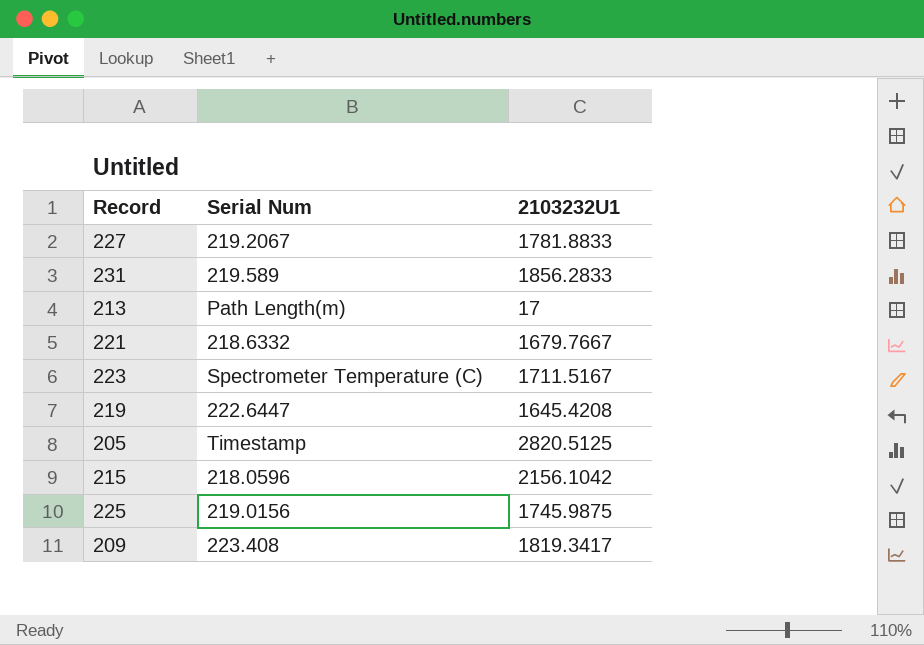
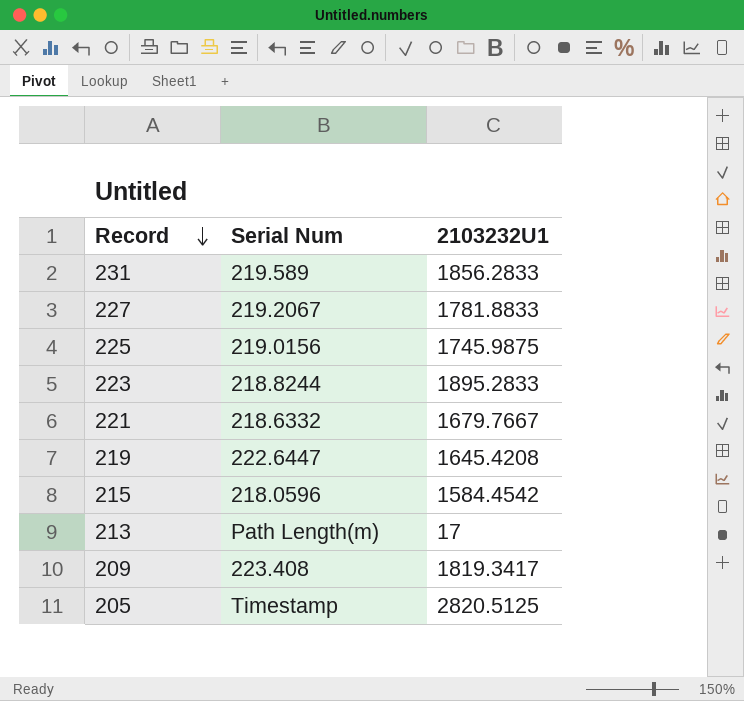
row order: none -> Record descending
223 | Serial Num: Spectrometer Temperature (C) -> 218.8244
223 | 2103232U1: 1711.5167 -> 1895.2833
215 | 2103232U1: 2156.1042 -> 1584.4542

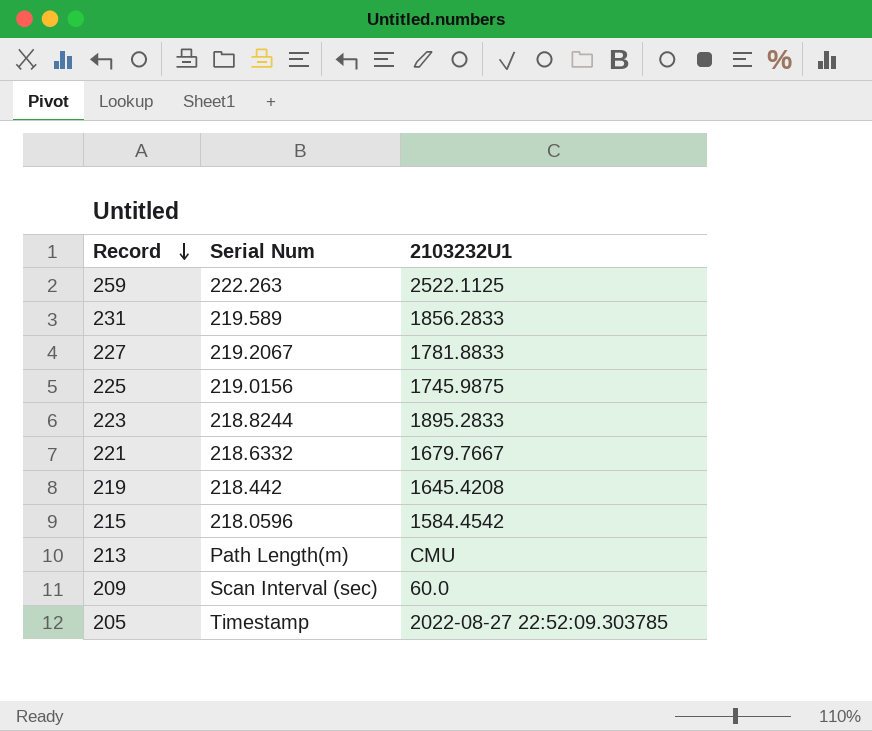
row 259: none -> 222.263 | 2522.1125
219 | Serial Num: 222.6447 -> 218.442
213 | 2103232U1: 17 -> CMU
209 | Serial Num: 223.408 -> Scan Interval (sec)
209 | 2103232U1: 1819.3417 -> 60.0
205 | 2103232U1: 2820.5125 -> 2022-08-27 22:52:09.303785

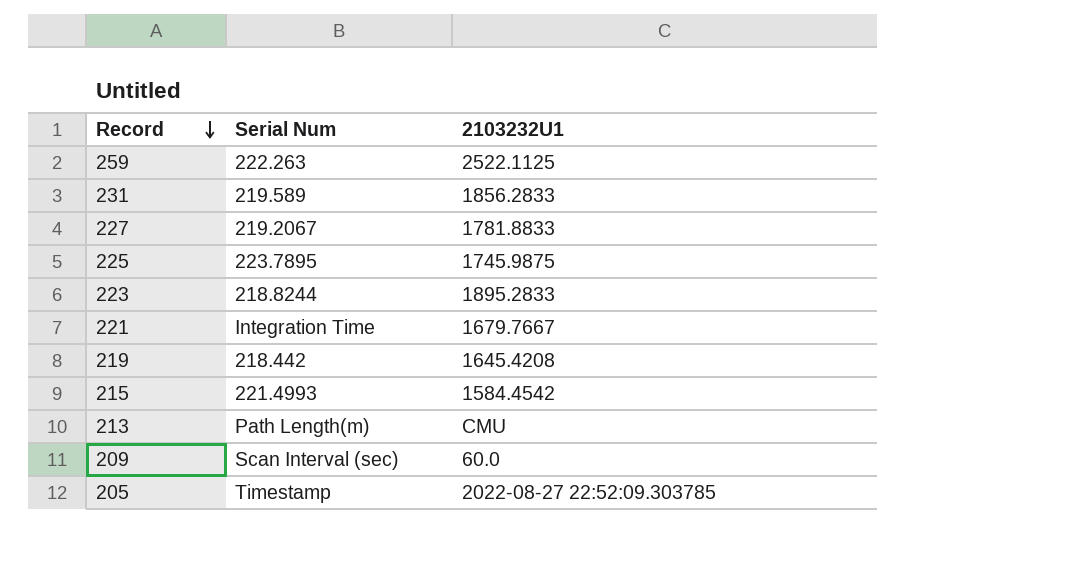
225 | Serial Num: 219.0156 -> 223.7895
221 | Serial Num: 218.6332 -> Integration Time
215 | Serial Num: 218.0596 -> 221.4993

